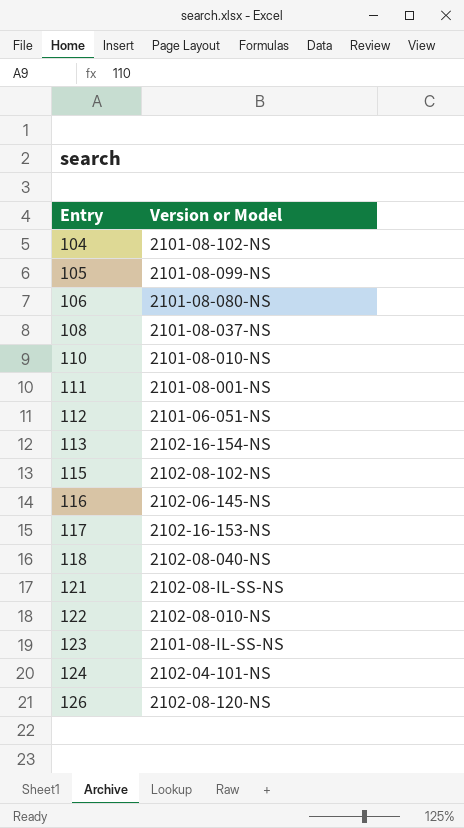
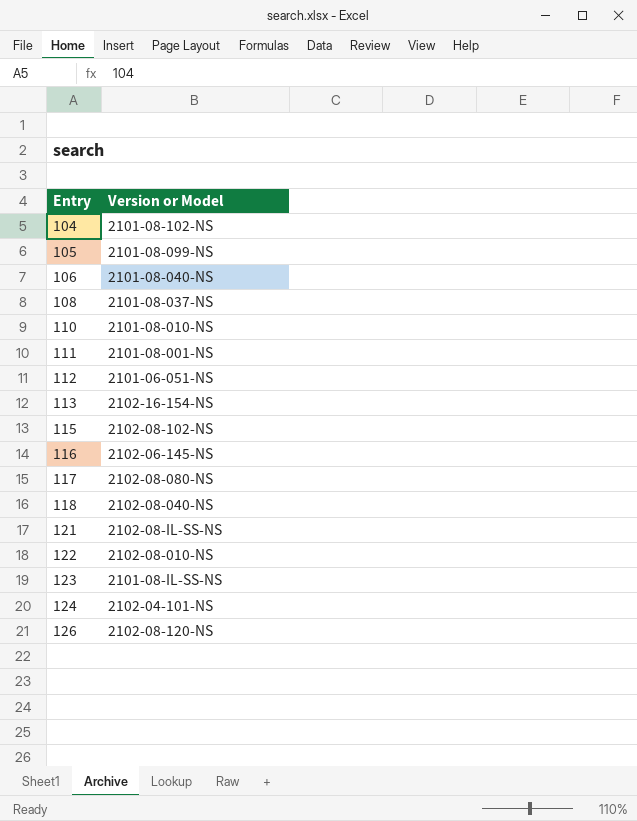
106 | Version or Model: 2101-08-080-NS -> 2101-08-040-NS
117 | Version or Model: 2102-16-153-NS -> 2102-08-080-NS

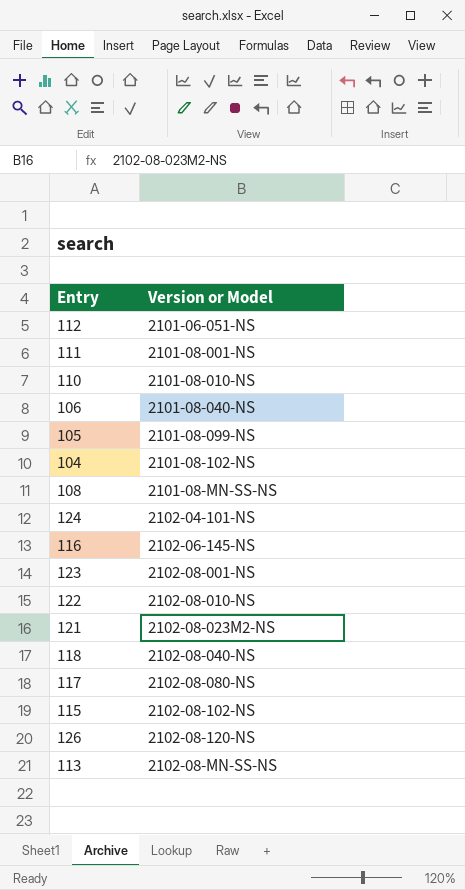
row order: Entry ascending -> Version or Model ascending
108 | Version or Model: 2101-08-037-NS -> 2101-08-MN-SS-NS
123 | Version or Model: 2101-08-IL-SS-NS -> 2102-08-001-NS
121 | Version or Model: 2102-08-IL-SS-NS -> 2102-08-023M2-NS
113 | Version or Model: 2102-16-154-NS -> 2102-08-MN-SS-NS

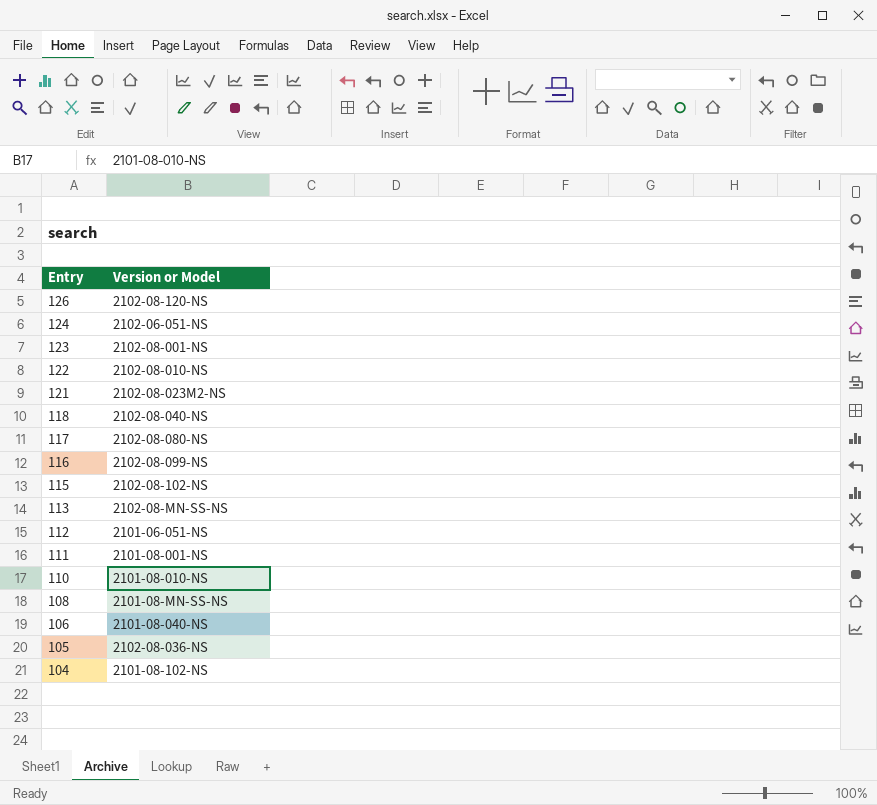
row order: Version or Model ascending -> Entry descending
124 | Version or Model: 2102-04-101-NS -> 2102-06-051-NS
116 | Version or Model: 2102-06-145-NS -> 2102-08-099-NS
105 | Version or Model: 2101-08-099-NS -> 2102-08-036-NS

